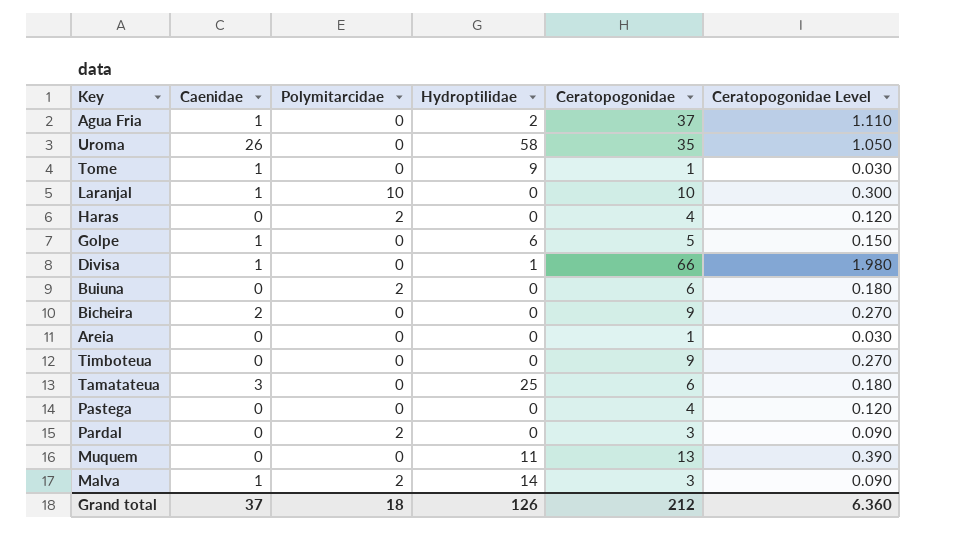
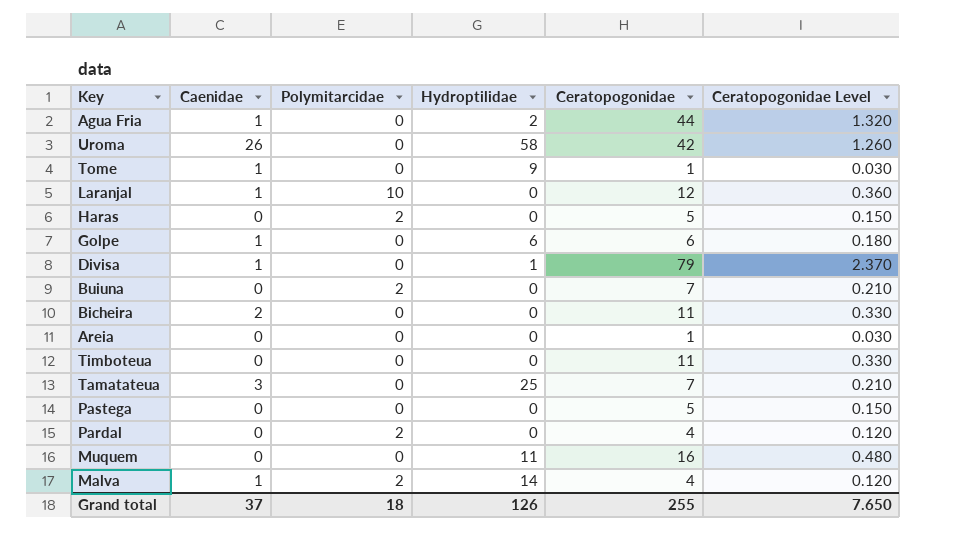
Agua Fria | Ceratopogonidae: 37 -> 44
Agua Fria | Ceratopogonidae Level: 1.110 -> 1.320
Uroma | Ceratopogonidae: 35 -> 42
Uroma | Ceratopogonidae Level: 1.050 -> 1.260
Laranjal | Ceratopogonidae: 10 -> 12
Laranjal | Ceratopogonidae Level: 0.300 -> 0.360
Haras | Ceratopogonidae: 4 -> 5
Haras | Ceratopogonidae Level: 0.120 -> 0.150
Golpe | Ceratopogonidae: 5 -> 6
Golpe | Ceratopogonidae Level: 0.150 -> 0.180
Divisa | Ceratopogonidae: 66 -> 79
Divisa | Ceratopogonidae Level: 1.980 -> 2.370
Buiuna | Ceratopogonidae: 6 -> 7
Buiuna | Ceratopogonidae Level: 0.180 -> 0.210
Bicheira | Ceratopogonidae: 9 -> 11
Bicheira | Ceratopogonidae Level: 0.270 -> 0.330
Timboteua | Ceratopogonidae: 9 -> 11
Timboteua | Ceratopogonidae Level: 0.270 -> 0.330
Tamatateua | Ceratopogonidae: 6 -> 7
Tamatateua | Ceratopogonidae Level: 0.180 -> 0.210
Pastega | Ceratopogonidae: 4 -> 5
Pastega | Ceratopogonidae Level: 0.120 -> 0.150
Pardal | Ceratopogonidae: 3 -> 4
Pardal | Ceratopogonidae Level: 0.090 -> 0.120
Muquem | Ceratopogonidae: 13 -> 16
Muquem | Ceratopogonidae Level: 0.390 -> 0.480
Malva | Ceratopogonidae: 3 -> 4
Malva | Ceratopogonidae Level: 0.090 -> 0.120
Grand total | Ceratopogonidae: 212 -> 255
Grand total | Ceratopogonidae Level: 6.360 -> 7.650

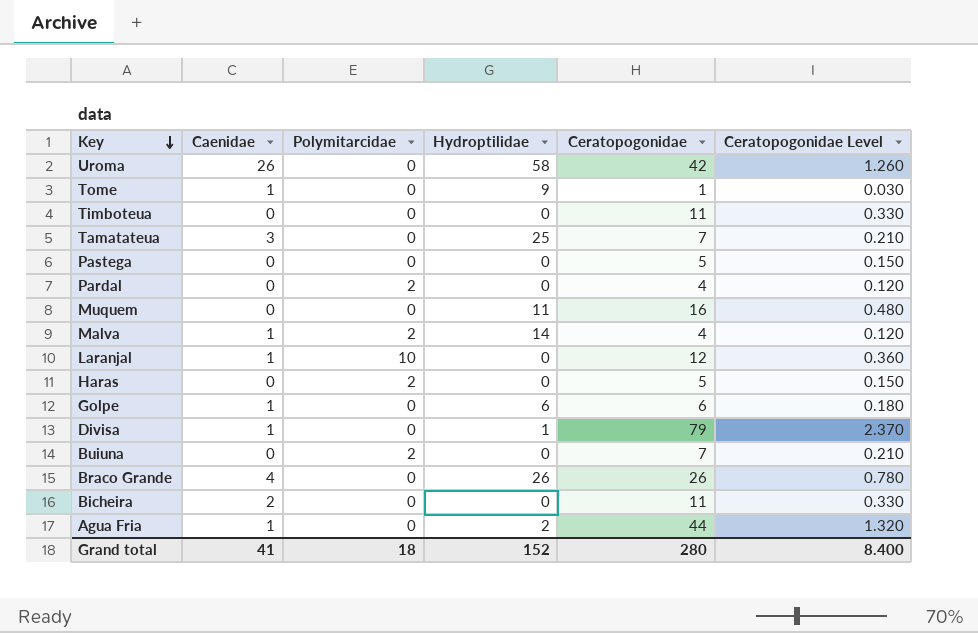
row order: none -> Key descending
row Areia: 0 | 0 | 0 | 1 | 0.030 -> none
row Braco Grande: none -> 4 | 0 | 26 | 26 | 0.780
Grand total | Caenidae: 37 -> 41
Grand total | Hydroptilidae: 126 -> 152
Grand total | Ceratopogonidae: 255 -> 280
Grand total | Ceratopogonidae Level: 7.650 -> 8.400

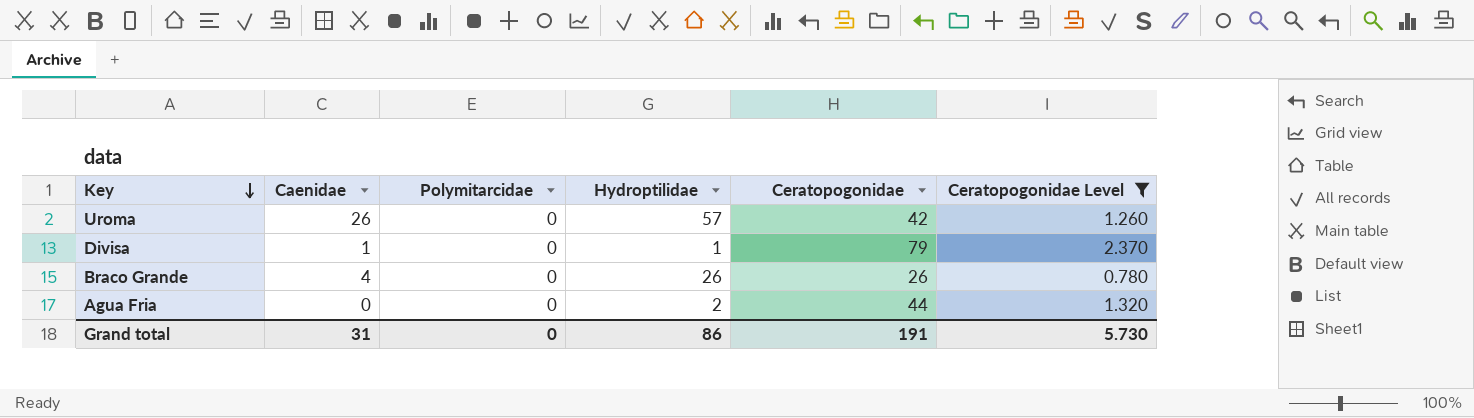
filter: none -> Ceratopogonidae Level >= 0.780
Uroma | Hydroptilidae: 58 -> 57
Agua Fria | Caenidae: 1 -> 0
Grand total | Caenidae: 41 -> 31
Grand total | Polymitarcidae: 18 -> 0
Grand total | Hydroptilidae: 152 -> 86
Grand total | Ceratopogonidae: 280 -> 191
Grand total | Ceratopogonidae Level: 8.400 -> 5.730

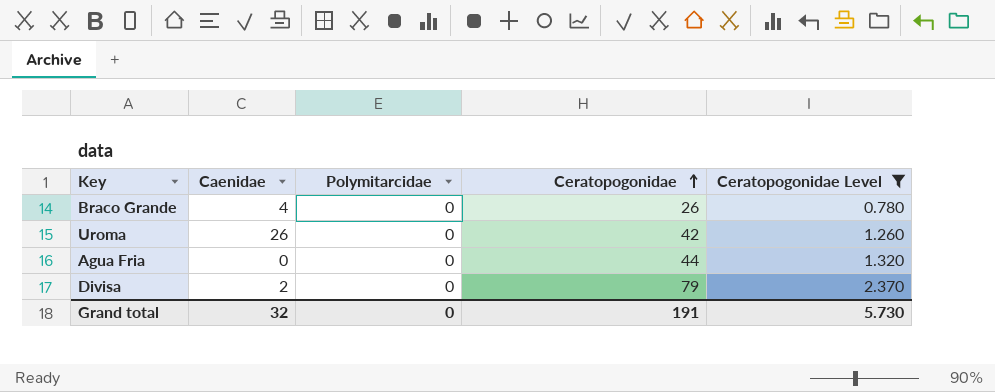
row order: Key descending -> Ceratopogonidae ascending
column Hydroptilidae | position: 4 -> none
Divisa | Caenidae: 1 -> 2
Grand total | Caenidae: 31 -> 32

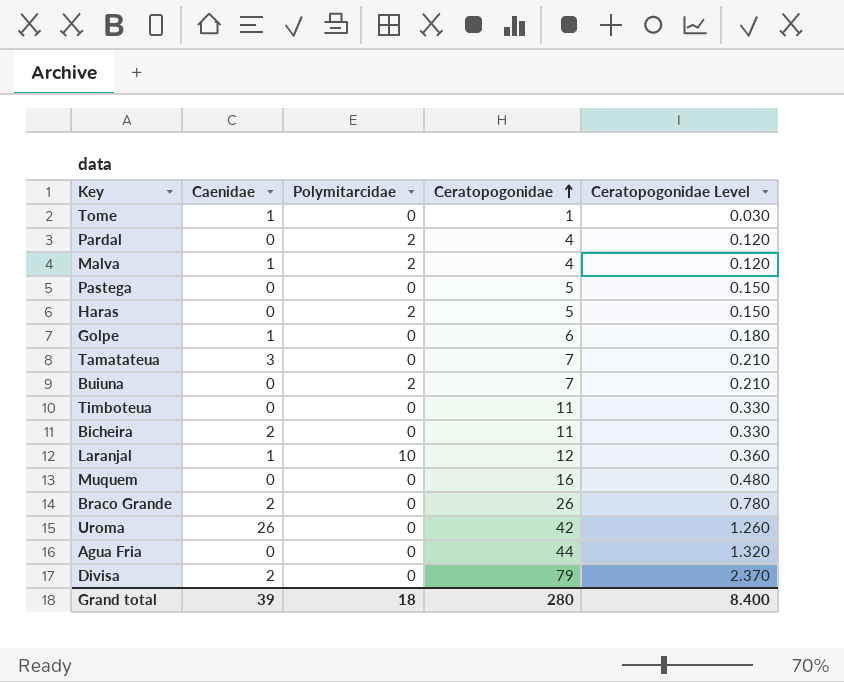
filter: Ceratopogonidae Level >= 0.780 -> none
Braco Grande | Caenidae: 4 -> 2
Grand total | Caenidae: 32 -> 39
Grand total | Polymitarcidae: 0 -> 18
Grand total | Ceratopogonidae: 191 -> 280
Grand total | Ceratopogonidae Level: 5.730 -> 8.400

